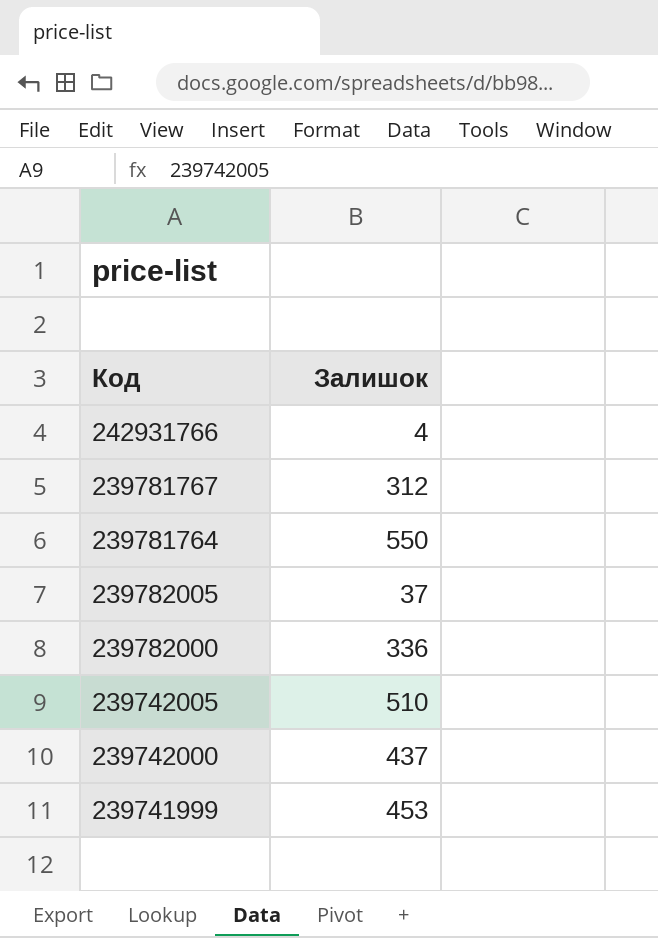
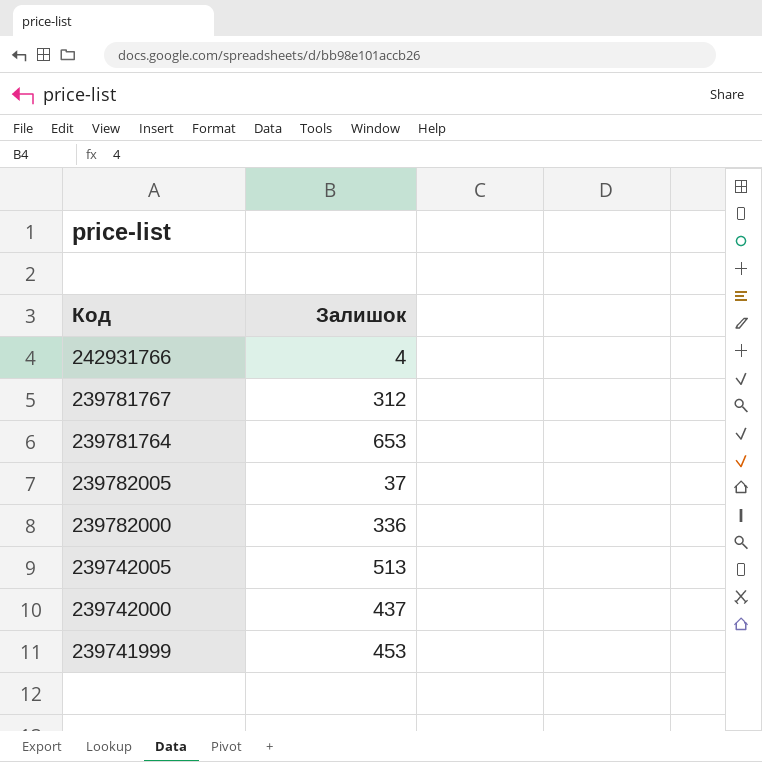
239781764 | Залишок: 550 -> 653
239742005 | Залишок: 510 -> 513

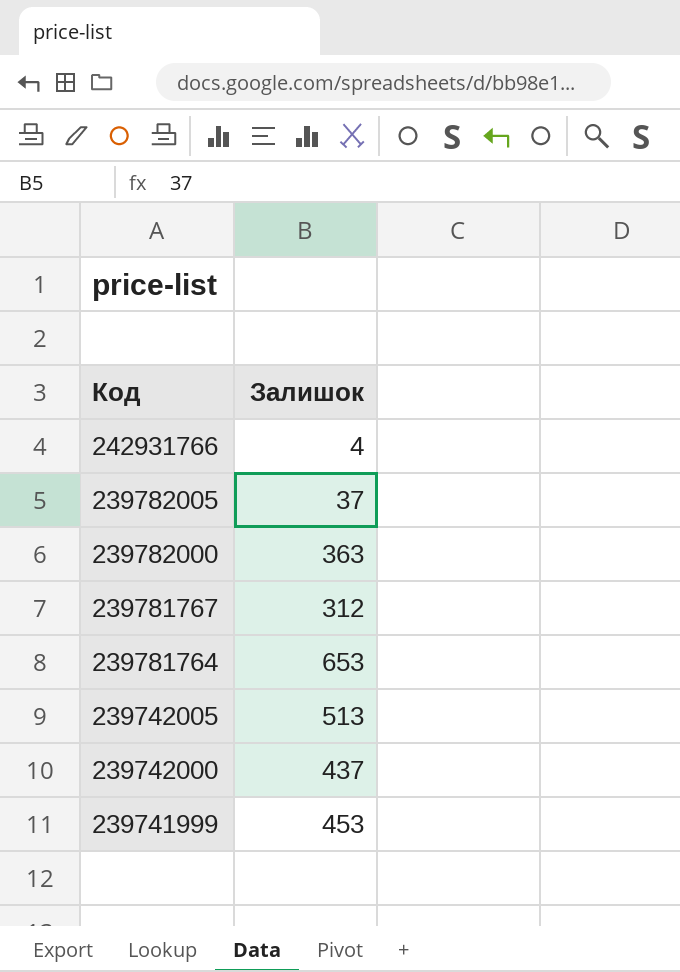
row order: none -> Код descending
239782000 | Залишок: 336 -> 363

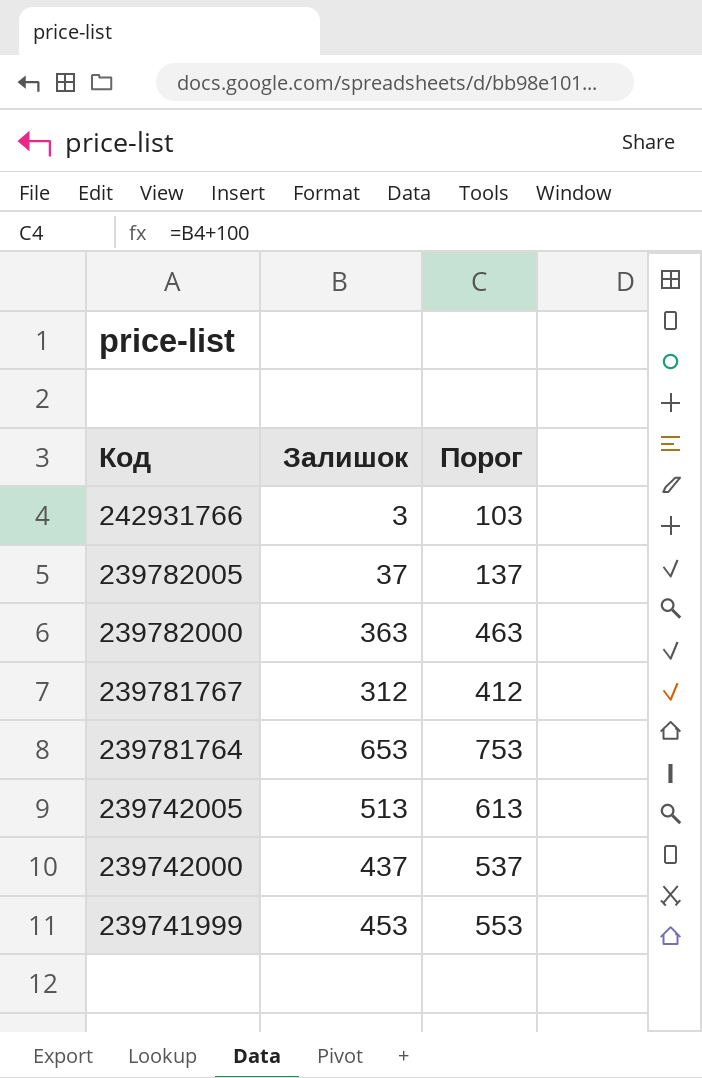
column Порог | formula: none -> [Залишок] + 100
242931766 | Залишок: 4 -> 3

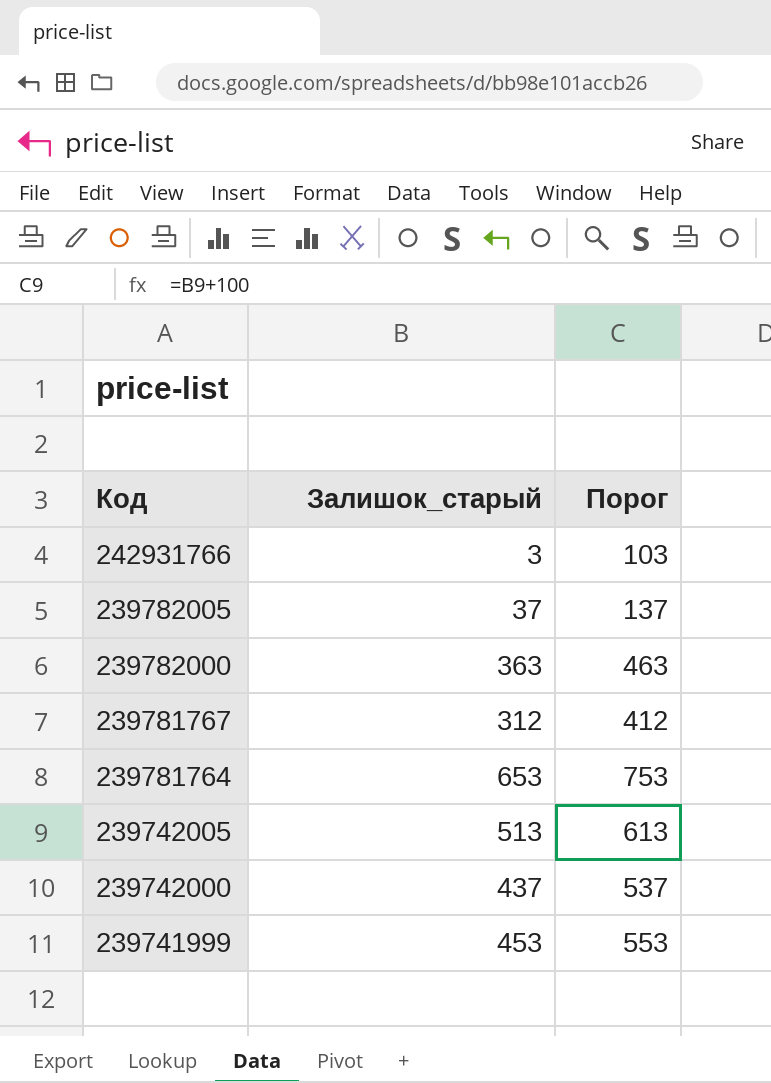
column name: Залишок -> Залишок_старый

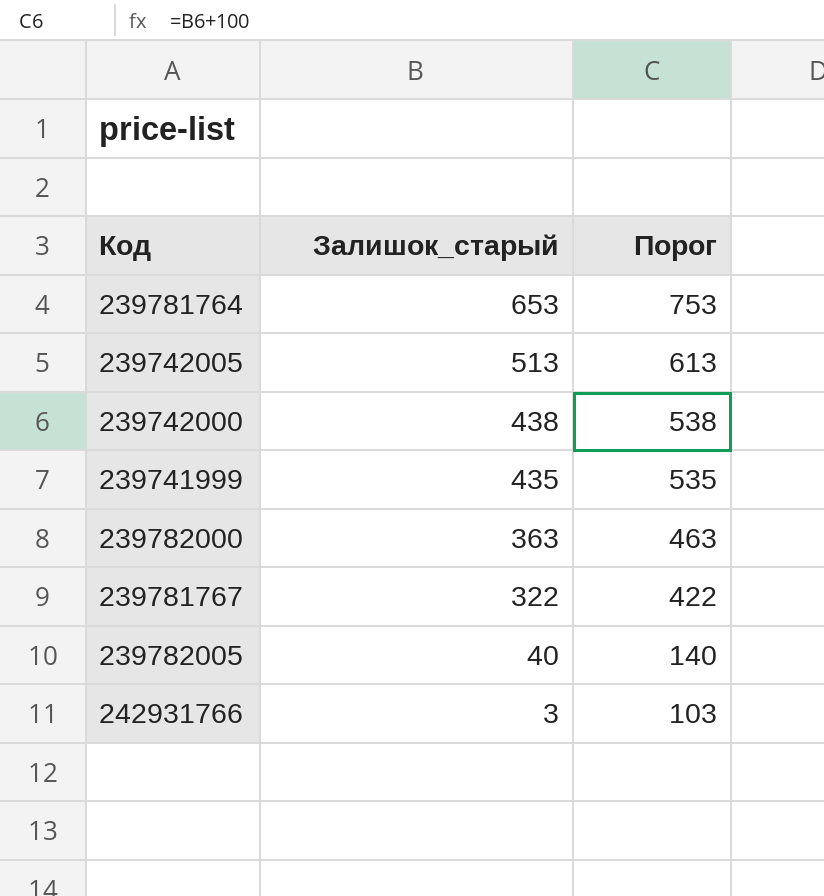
row order: Код descending -> Залишок_старый descending
239742000 | Залишок_старый: 437 -> 438
239742000 | Порог: 537 -> 538
239741999 | Залишок_старый: 453 -> 435
239741999 | Порог: 553 -> 535
239781767 | Залишок_старый: 312 -> 322
239781767 | Порог: 412 -> 422
239782005 | Залишок_старый: 37 -> 40
239782005 | Порог: 137 -> 140

